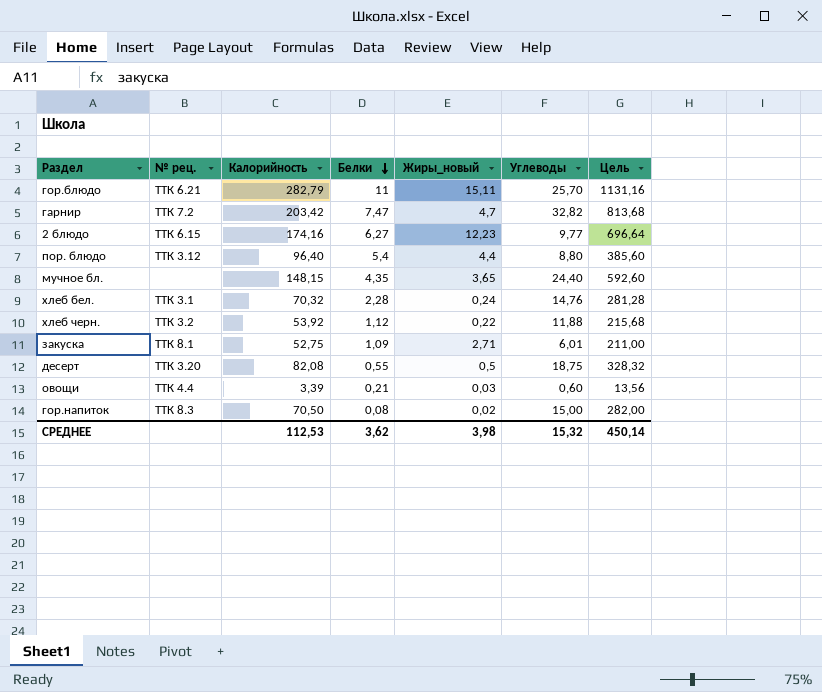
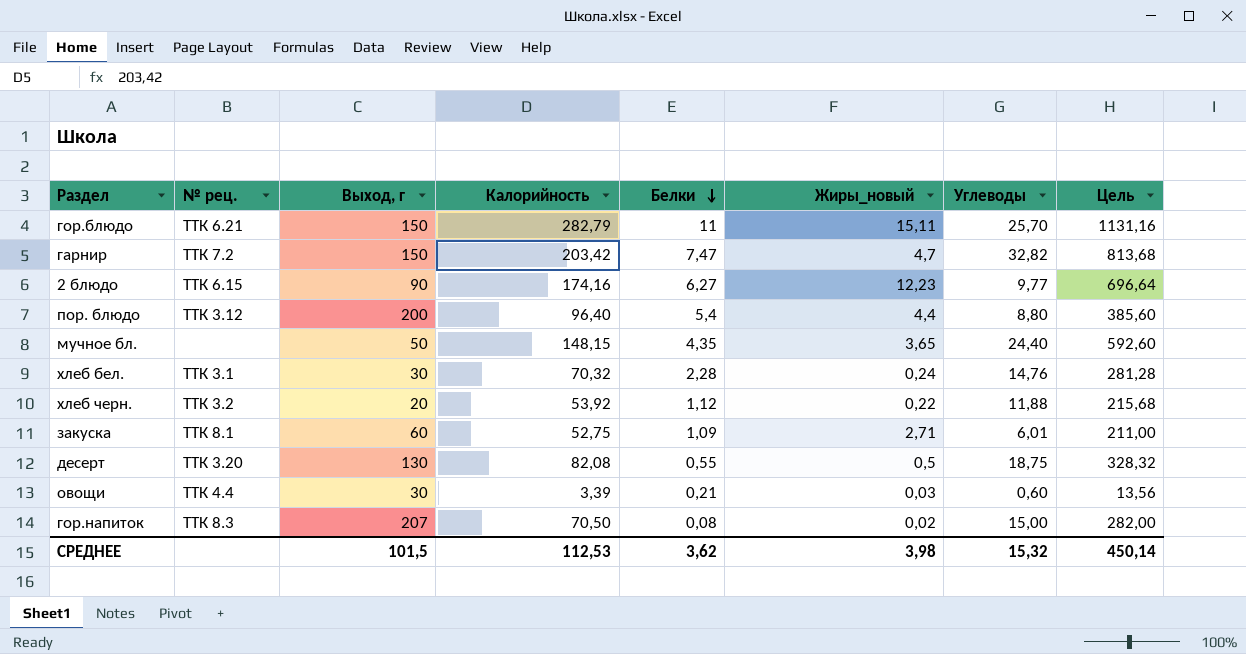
column Выход, г | position: none -> 3

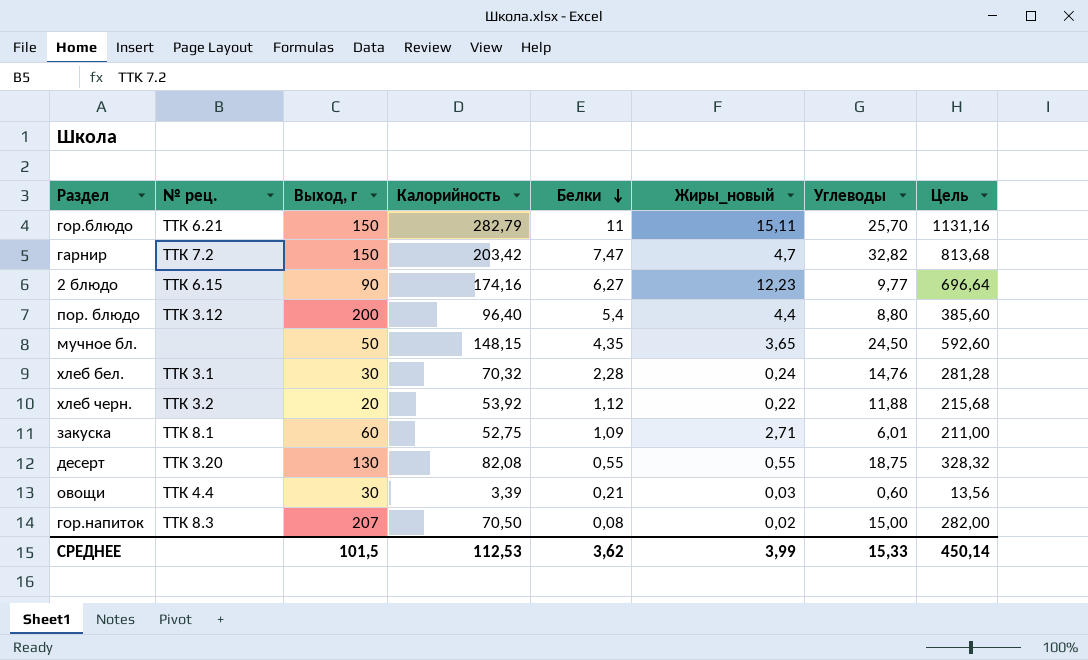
мучное бл. | Углеводы: 24,40 -> 24,50
десерт | Жиры_новый: 0,5 -> 0,55
СРЕДНЕЕ | Жиры_новый: 3,98 -> 3,99
СРЕДНЕЕ | Углеводы: 15,32 -> 15,33

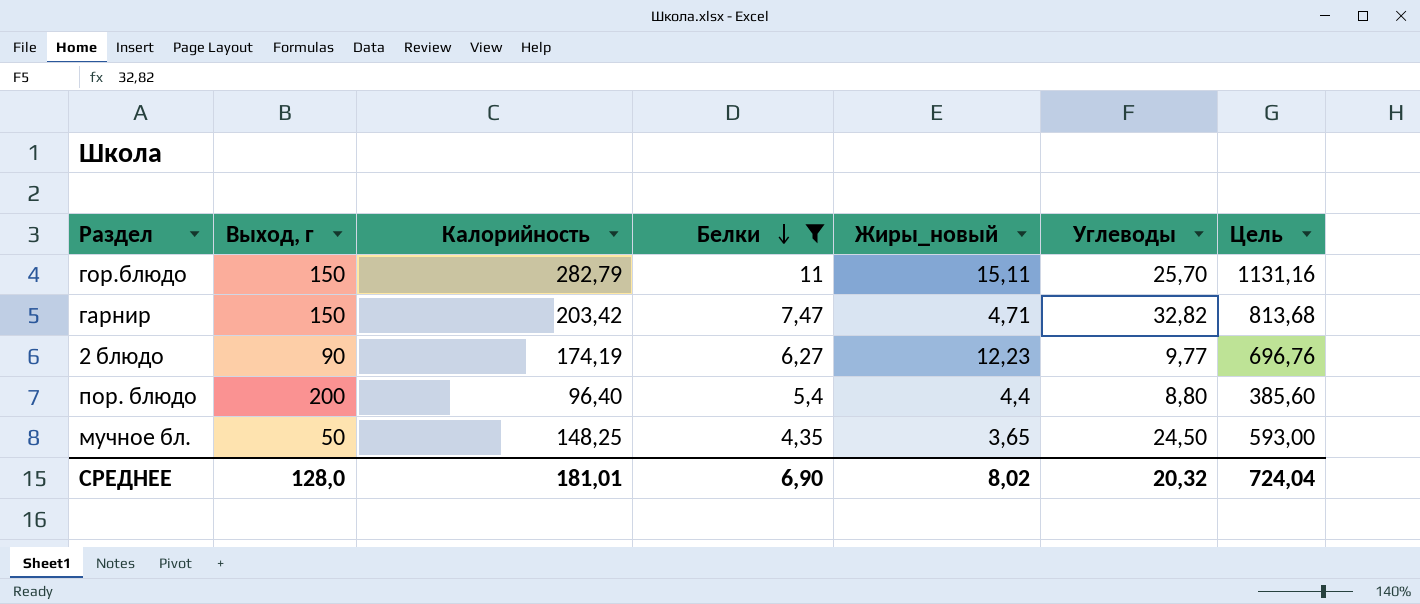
filter: none -> Белки >= 4,35
column № рец. | position: 2 -> none
гарнир | Жиры_новый: 4,7 -> 4,71
2 блюдо | Калорийность: 174,16 -> 174,19
2 блюдо | Цель: 696,64 -> 696,76
мучное бл. | Калорийность: 148,15 -> 148,25
мучное бл. | Цель: 592,60 -> 593,00
СРЕДНЕЕ | Выход, г: 101,5 -> 128,0
СРЕДНЕЕ | Калорийность: 112,53 -> 181,01
СРЕДНЕЕ | Белки: 3,62 -> 6,90
СРЕДНЕЕ | Жиры_новый: 3,99 -> 8,02
СРЕДНЕЕ | Углеводы: 15,33 -> 20,32
СРЕДНЕЕ | Цель: 450,14 -> 724,04

